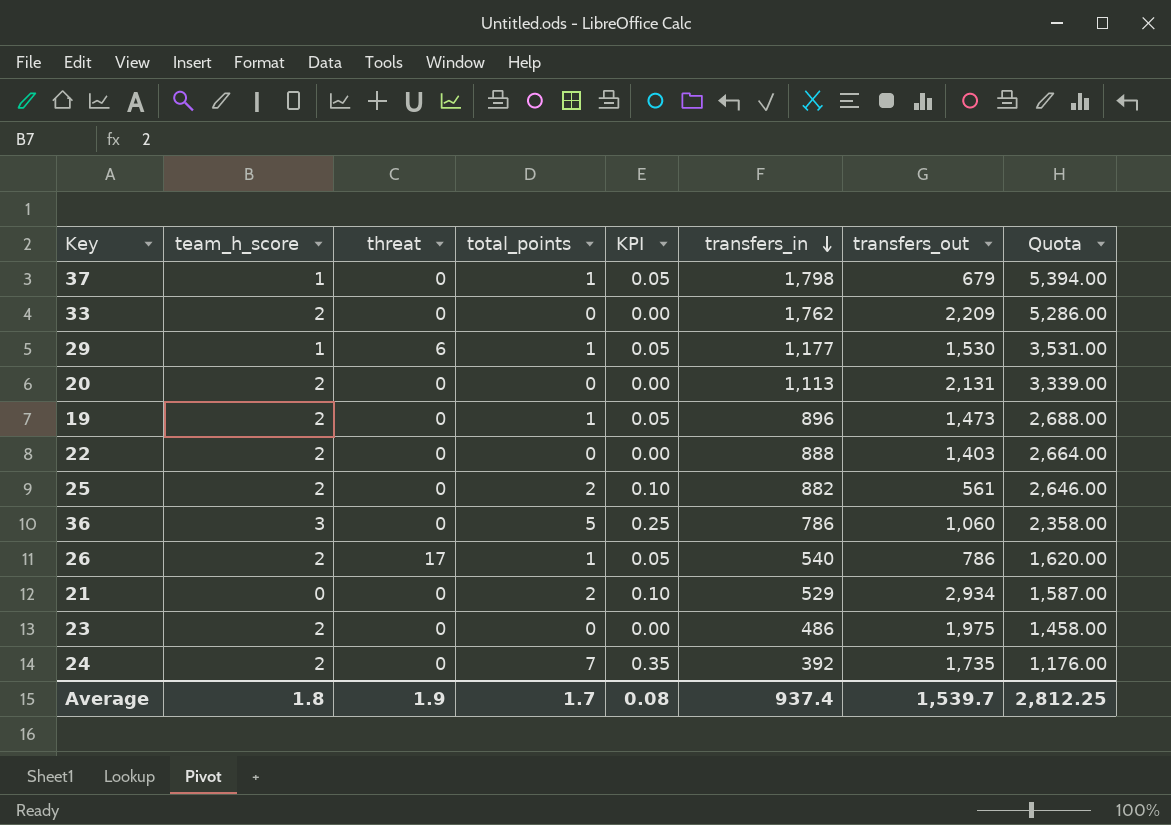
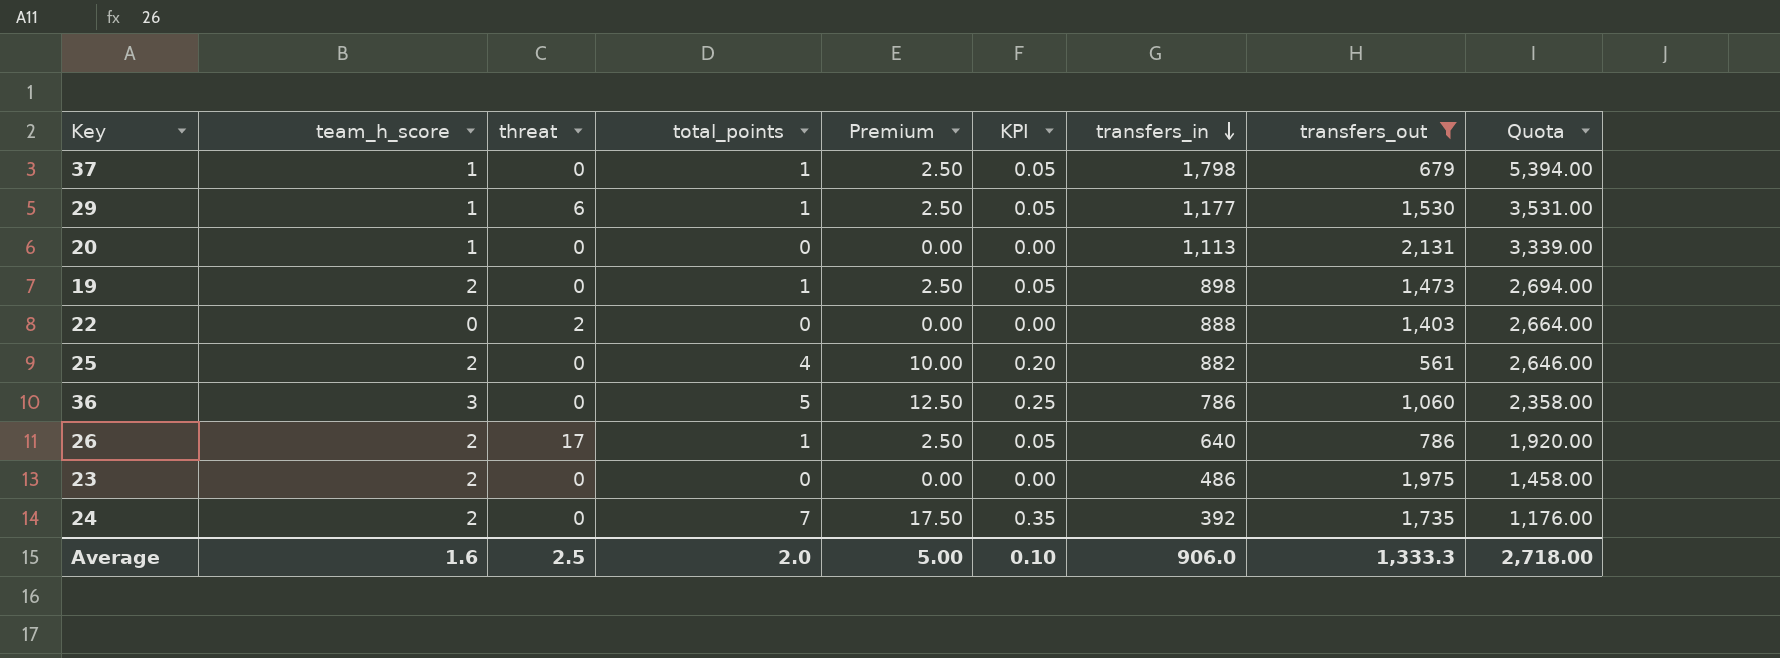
filter: none -> transfers_out <= 2,131
column Premium | formula: none -> [total_points] * 2.5
20 | team_h_score: 2 -> 1
19 | transfers_in: 896 -> 898
19 | Quota: 2,688.00 -> 2,694.00
22 | team_h_score: 2 -> 0
22 | threat: 0 -> 2
25 | total_points: 2 -> 4
25 | KPI: 0.10 -> 0.20
26 | transfers_in: 540 -> 640
26 | Quota: 1,620.00 -> 1,920.00
Average | team_h_score: 1.8 -> 1.6
Average | threat: 1.9 -> 2.5
Average | total_points: 1.7 -> 2.0
Average | KPI: 0.08 -> 0.10
Average | transfers_in: 937.4 -> 906.0
Average | transfers_out: 1,539.7 -> 1,333.3
Average | Quota: 2,812.25 -> 2,718.00

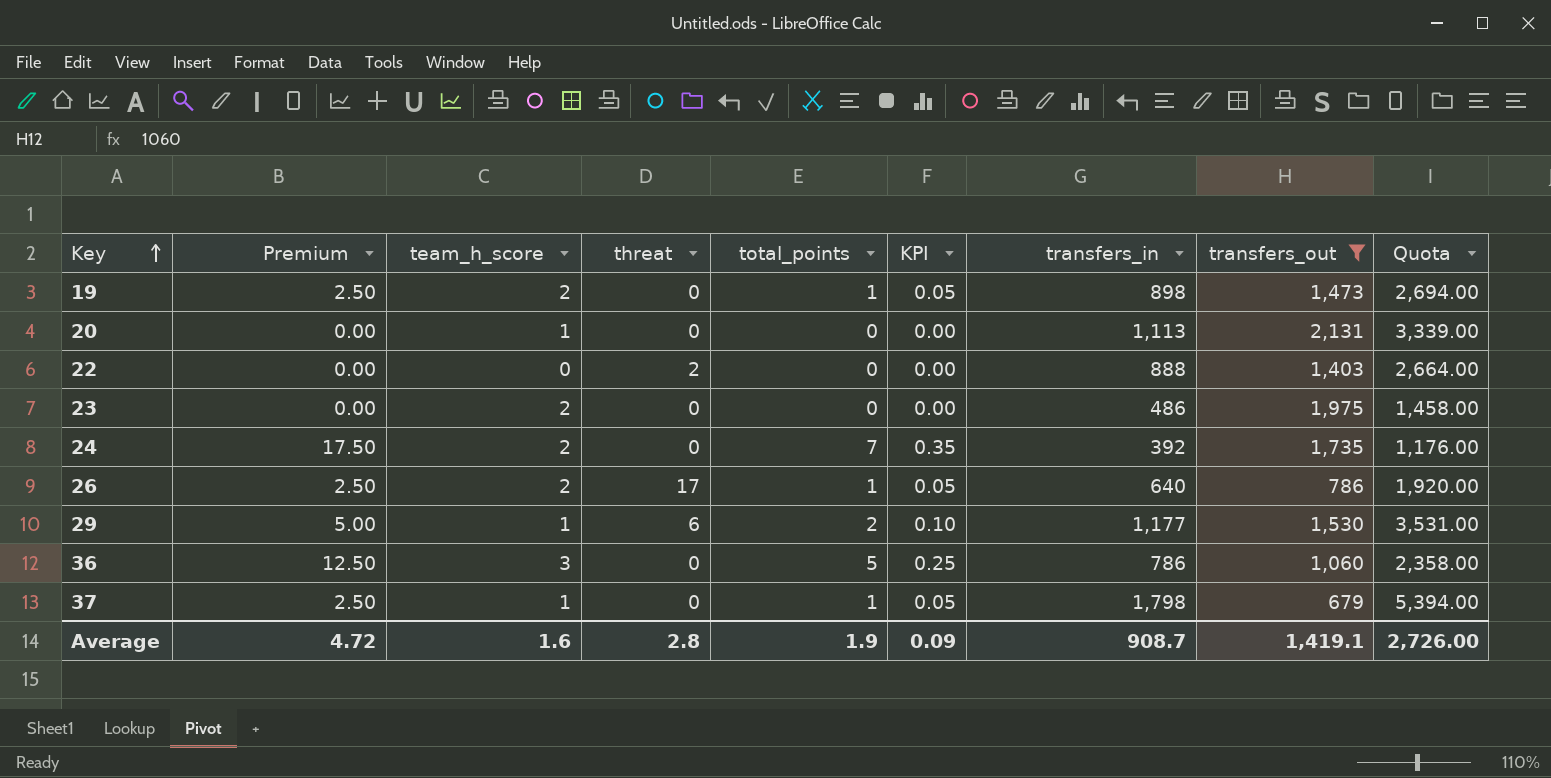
row order: transfers_in descending -> Key ascending
column Premium | position: 5 -> 2
row 25: 2 | 0 | 4 | 10.00 | 0.20 | 882 | 561 | 2,646.00 -> none
29 | Premium: 2.50 -> 5.00
29 | total_points: 1 -> 2
29 | KPI: 0.05 -> 0.10
Average | Premium: 5.00 -> 4.72
Average | threat: 2.5 -> 2.8
Average | total_points: 2.0 -> 1.9
Average | KPI: 0.10 -> 0.09
Average | transfers_in: 906.0 -> 908.7
Average | transfers_out: 1,333.3 -> 1,419.1
Average | Quota: 2,718.00 -> 2,726.00

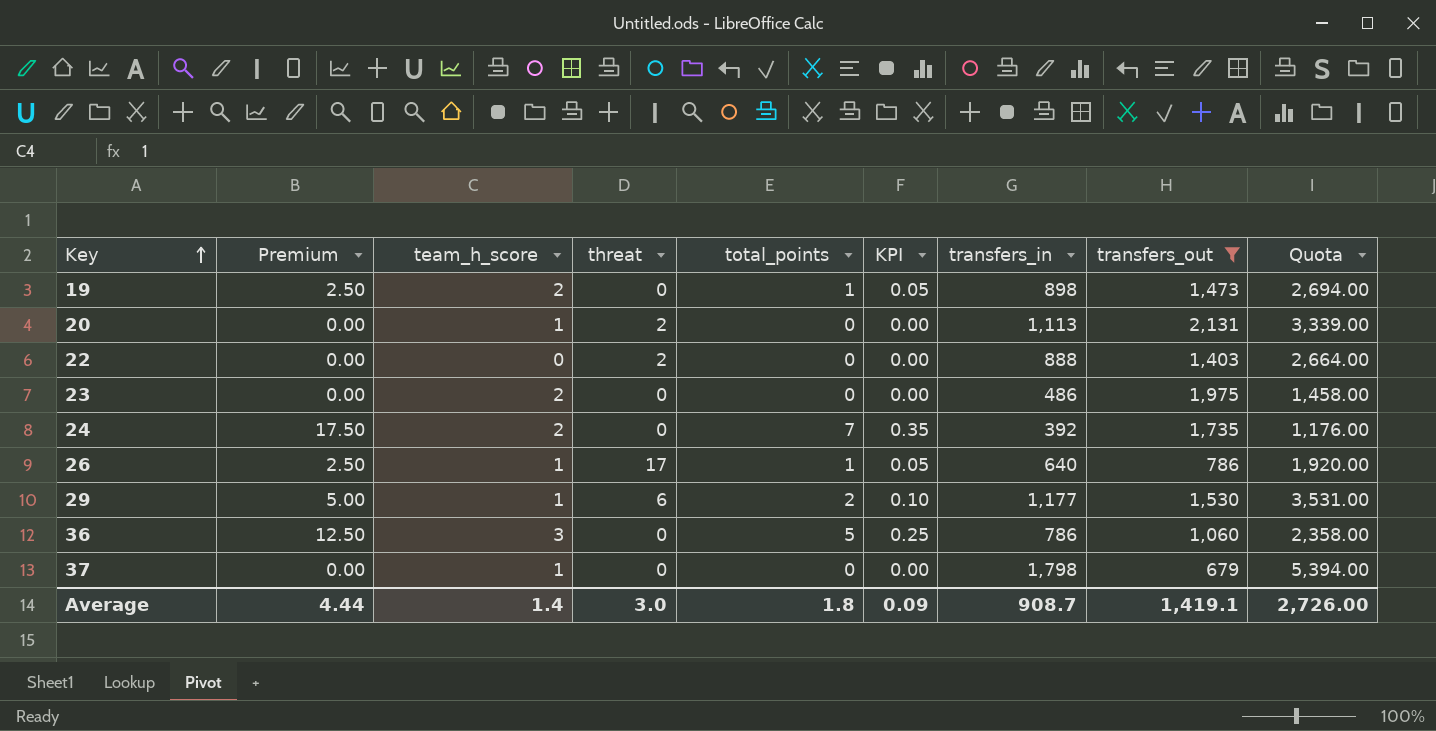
20 | threat: 0 -> 2
26 | team_h_score: 2 -> 1
37 | Premium: 2.50 -> 0.00
37 | total_points: 1 -> 0
37 | KPI: 0.05 -> 0.00
Average | Premium: 4.72 -> 4.44
Average | team_h_score: 1.6 -> 1.4
Average | threat: 2.8 -> 3.0
Average | total_points: 1.9 -> 1.8

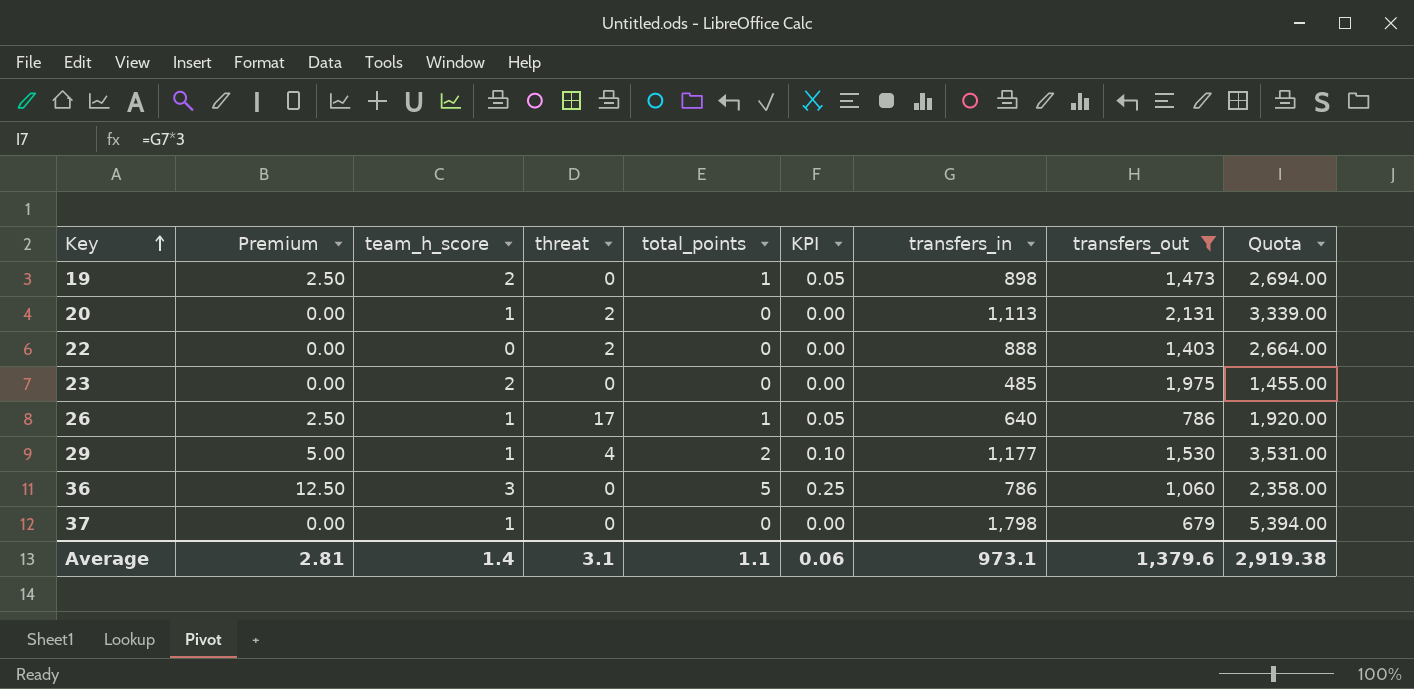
row 24: 17.50 | 2 | 0 | 7 | 0.35 | 392 | 1,735 | 1,176.00 -> none
23 | transfers_in: 486 -> 485
23 | Quota: 1,458.00 -> 1,455.00
29 | threat: 6 -> 4
Average | Premium: 4.44 -> 2.81
Average | threat: 3.0 -> 3.1
Average | total_points: 1.8 -> 1.1
Average | KPI: 0.09 -> 0.06
Average | transfers_in: 908.7 -> 973.1
Average | transfers_out: 1,419.1 -> 1,379.6
Average | Quota: 2,726.00 -> 2,919.38

